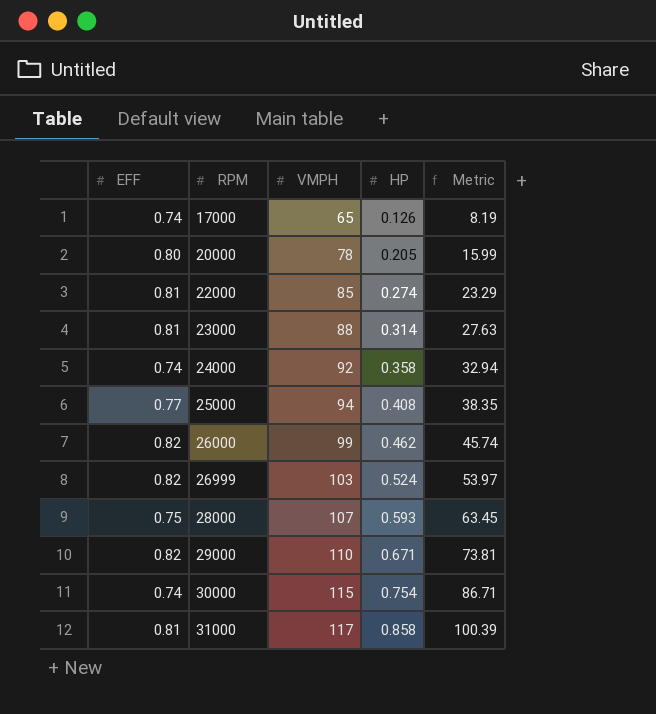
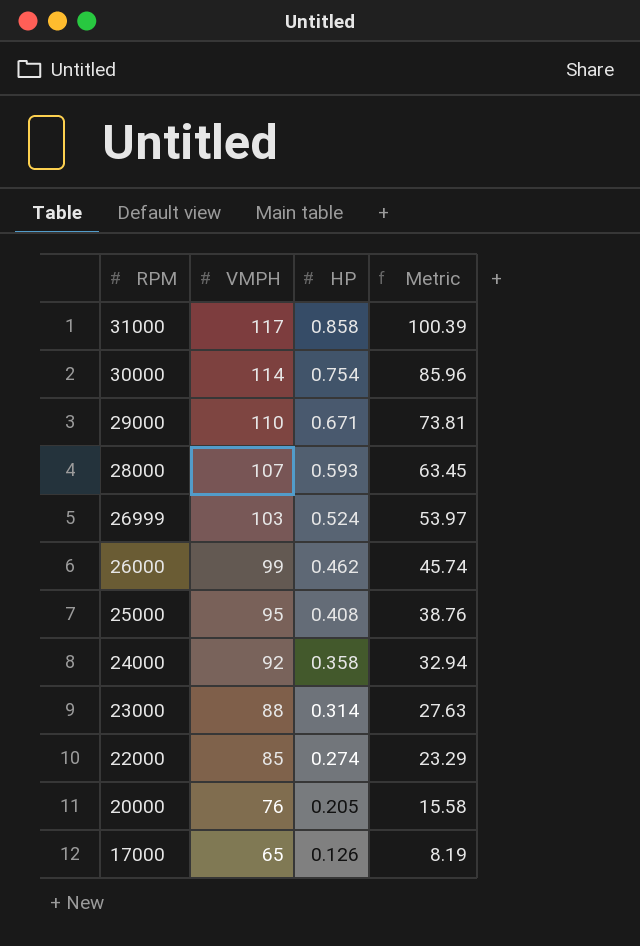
row order: RPM ascending -> RPM descending
column EFF | position: 1 -> none
30000 | VMPH: 115 -> 114
30000 | Metric: 86.71 -> 85.96
25000 | VMPH: 94 -> 95
25000 | Metric: 38.35 -> 38.76
20000 | VMPH: 78 -> 76
20000 | Metric: 15.99 -> 15.58

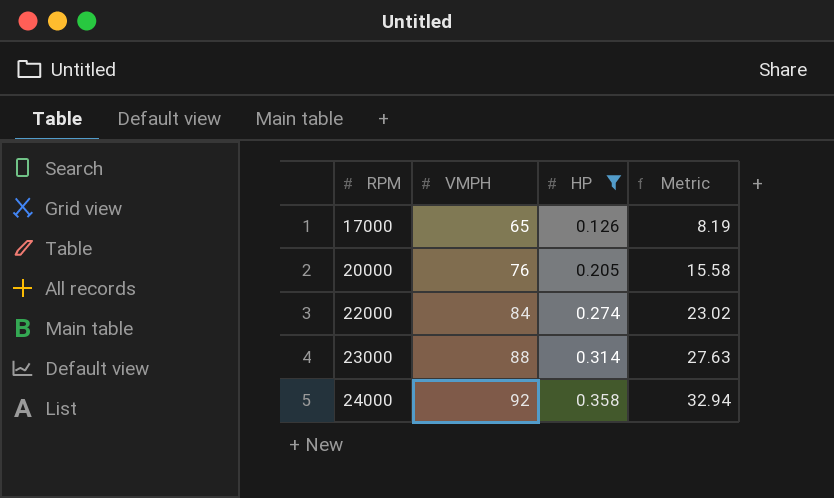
filter: none -> HP <= 0.358
row order: RPM descending -> RPM ascending
22000 | VMPH: 85 -> 84
22000 | Metric: 23.29 -> 23.02

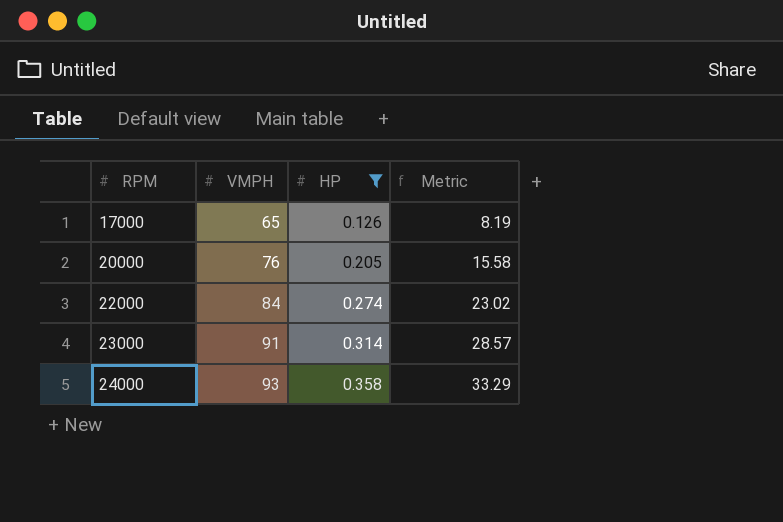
23000 | VMPH: 88 -> 91
23000 | Metric: 27.63 -> 28.57
24000 | VMPH: 92 -> 93
24000 | Metric: 32.94 -> 33.29

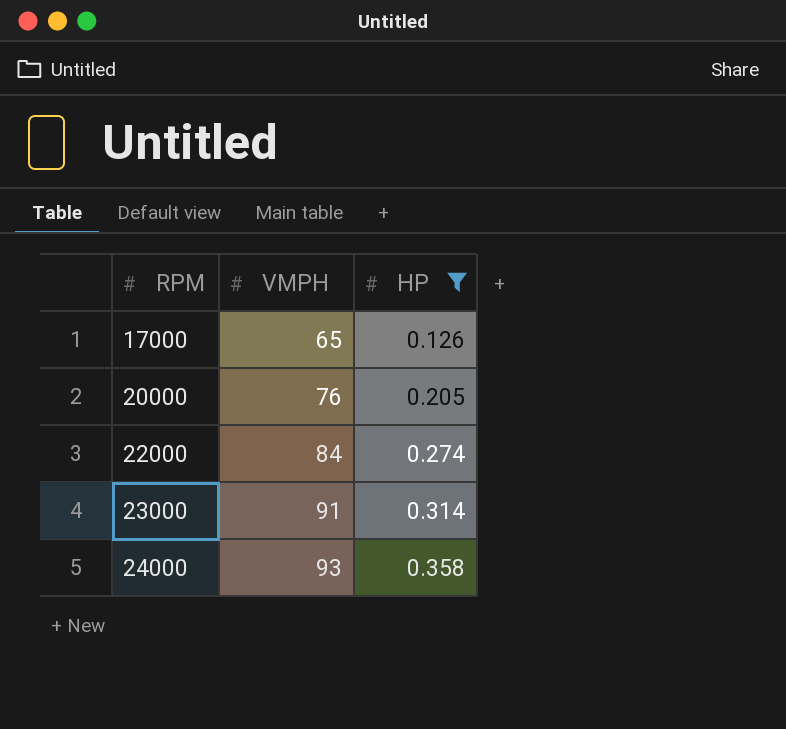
column Metric | formula: [VMPH] * [HP] -> none

